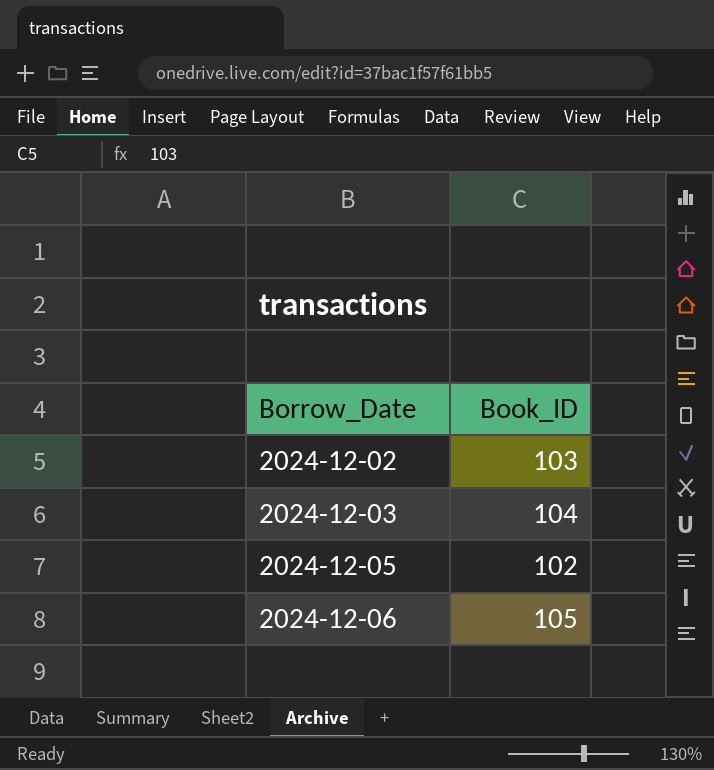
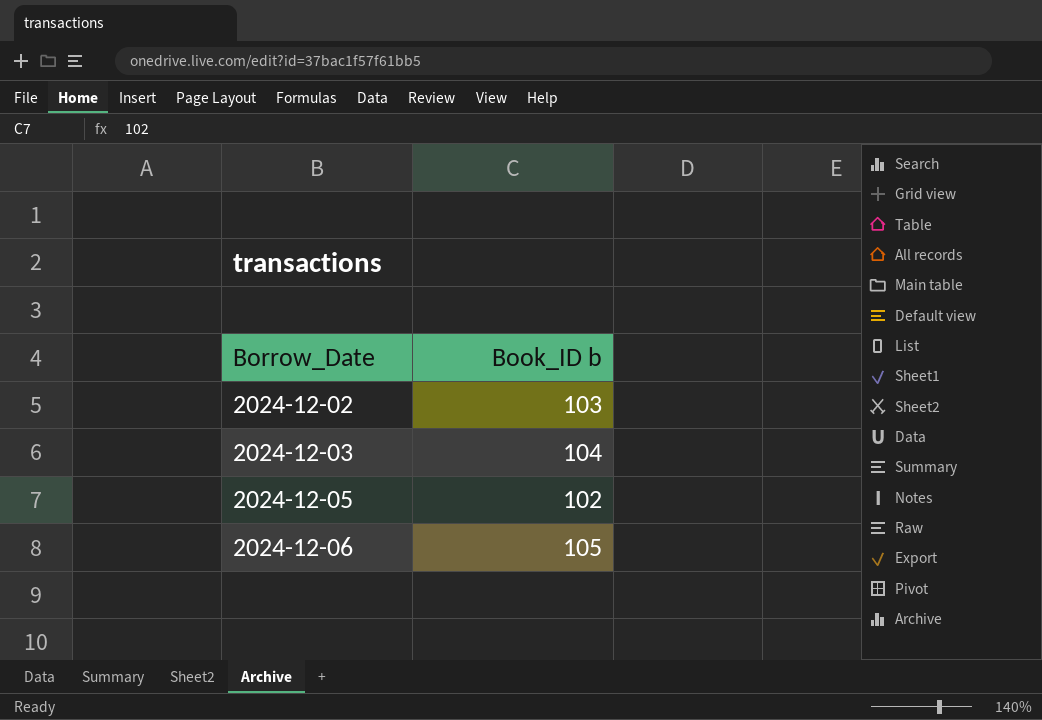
column name: Book_ID -> Book_ID b

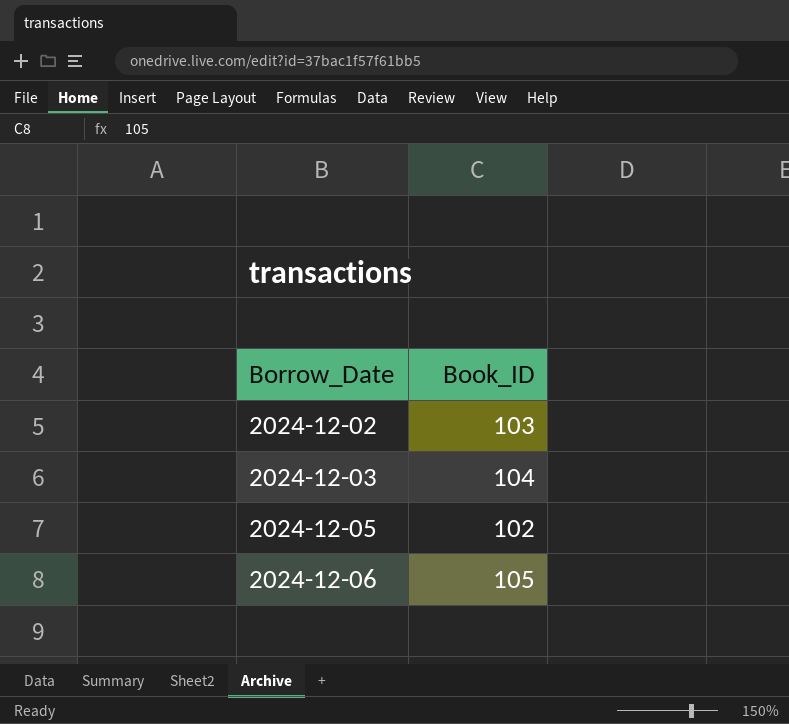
column name: Book_ID b -> Book_ID

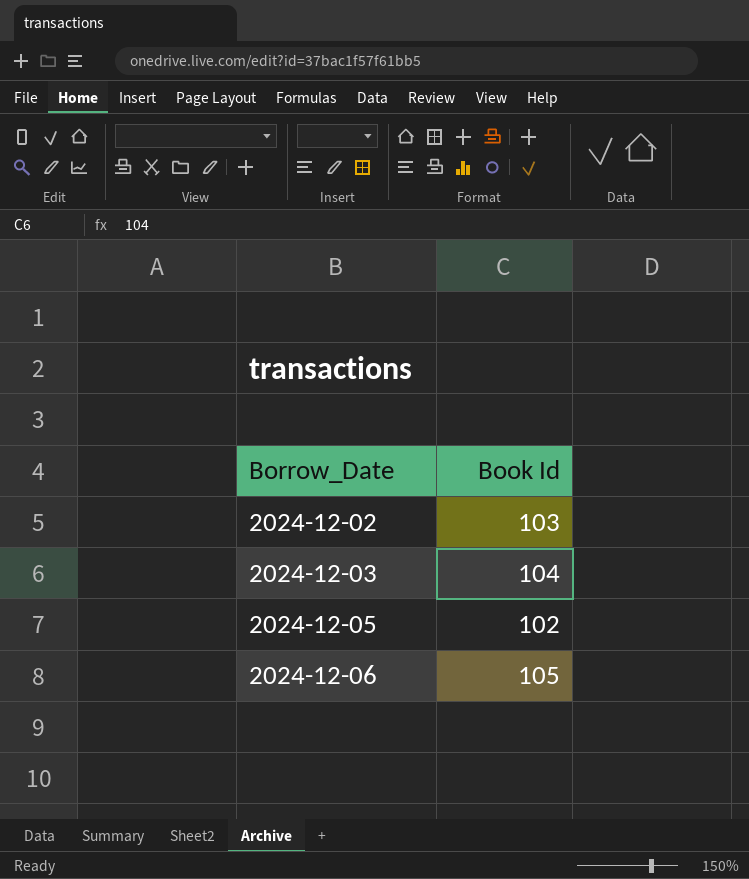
column name: Book_ID -> Book Id

